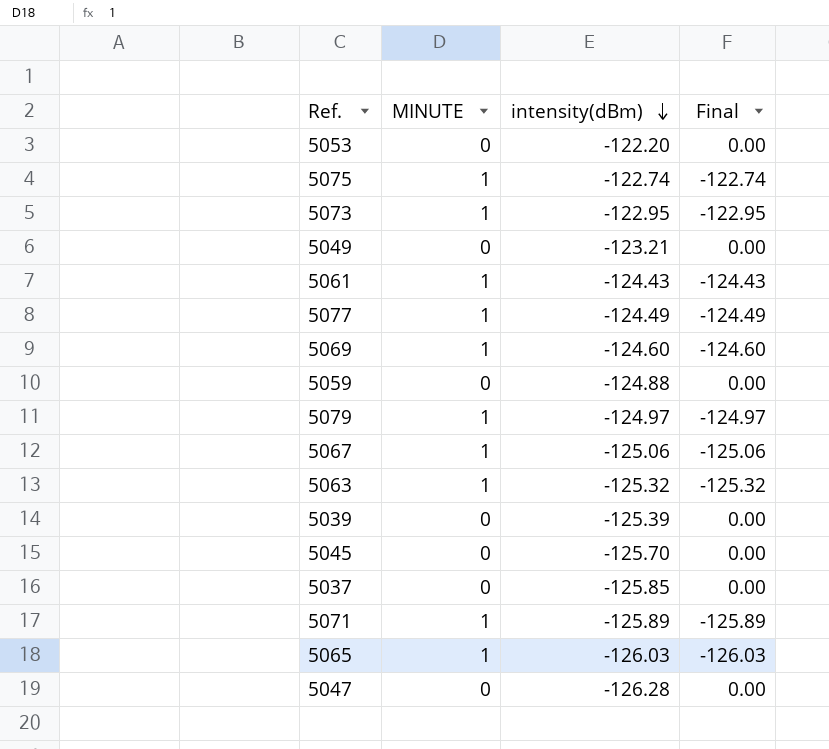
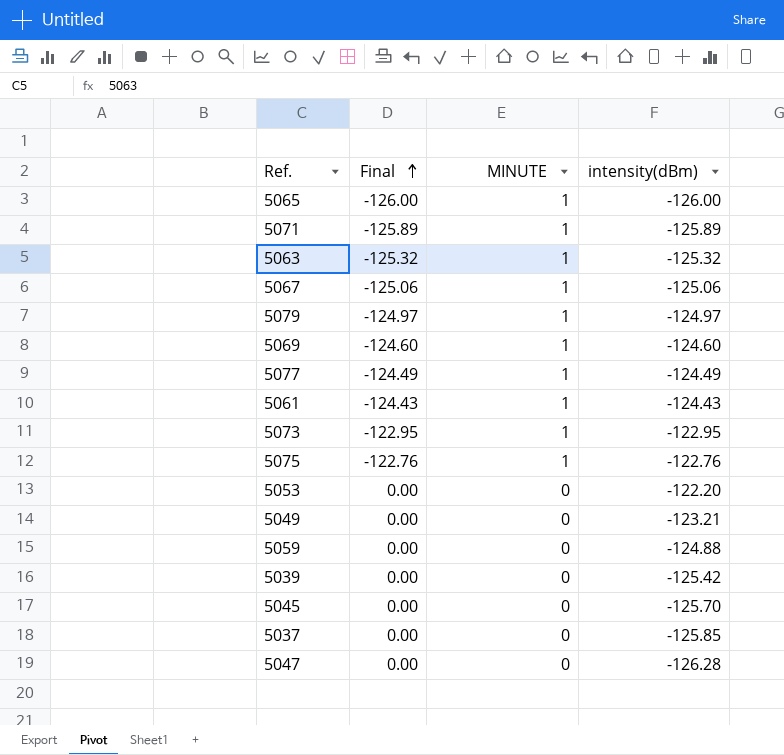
row order: intensity(dBm) descending -> Final ascending
column Final | position: 4 -> 2
5065 | Final: -126.03 -> -126.00
5065 | intensity(dBm): -126.03 -> -126.00
5075 | Final: -122.74 -> -122.76
5075 | intensity(dBm): -122.74 -> -122.76
5039 | intensity(dBm): -125.39 -> -125.42

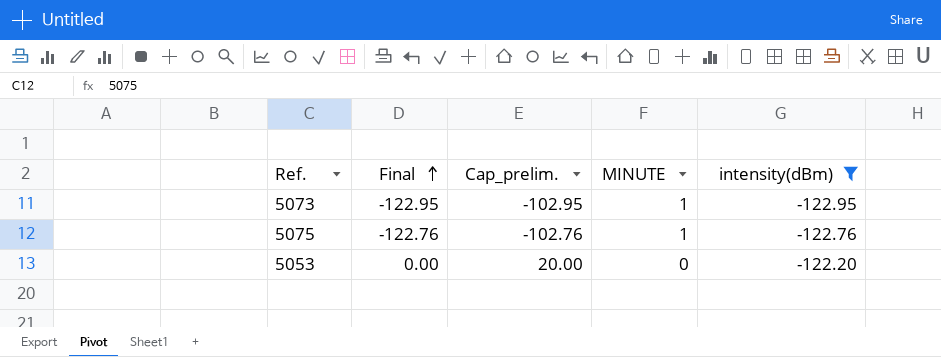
filter: none -> intensity(dBm) >= -122.95
column Cap_prelim. | formula: none -> [Final] + 20

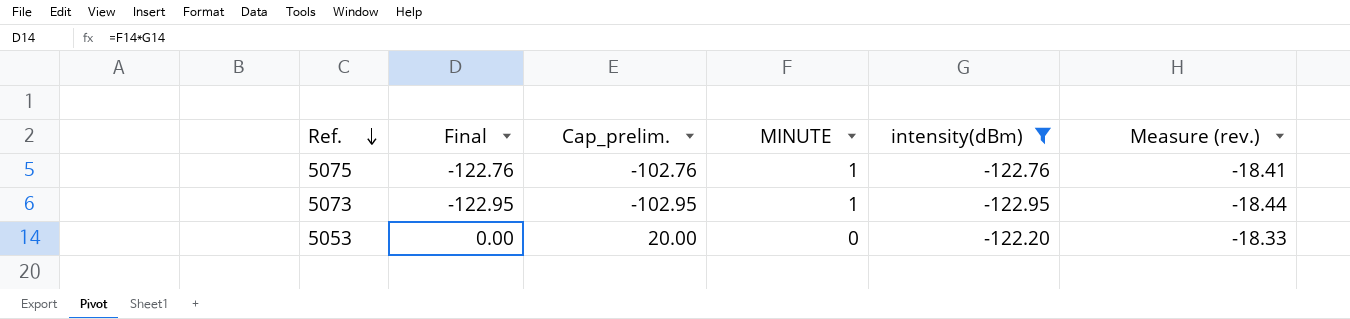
row order: Final ascending -> Ref. descending
column Measure (rev.) | formula: none -> [intensity(dBm)] * 0.15

